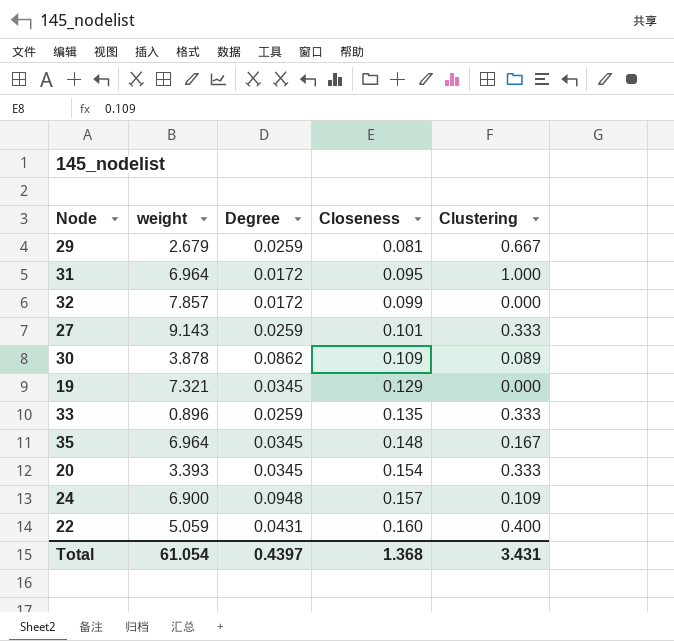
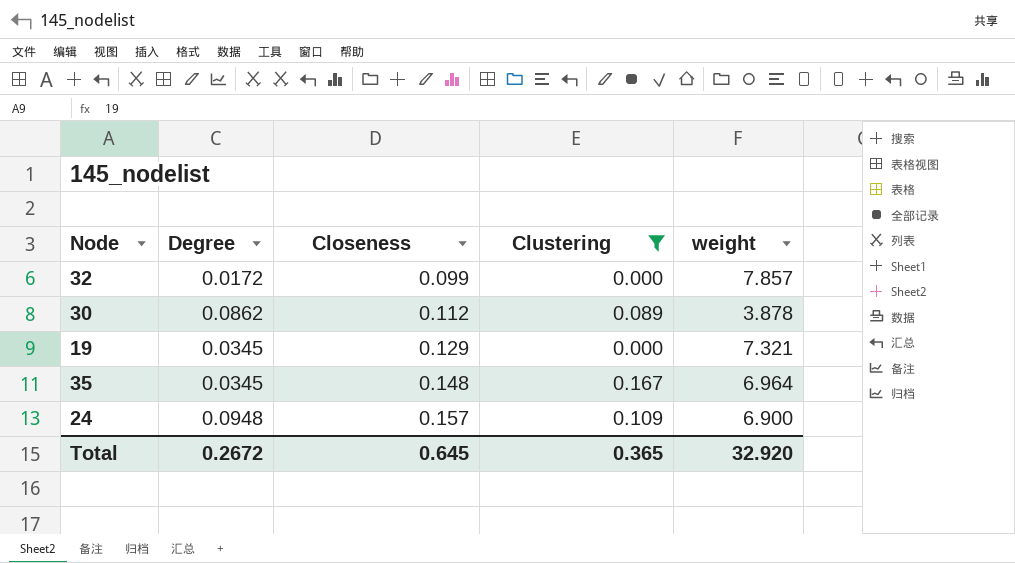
filter: none -> Clustering <= 0.167
column weight | position: 2 -> 5
30 | Closeness: 0.109 -> 0.112
Total | Degree: 0.4397 -> 0.2672
Total | Closeness: 1.368 -> 0.645
Total | Clustering: 3.431 -> 0.365
Total | weight: 61.054 -> 32.920

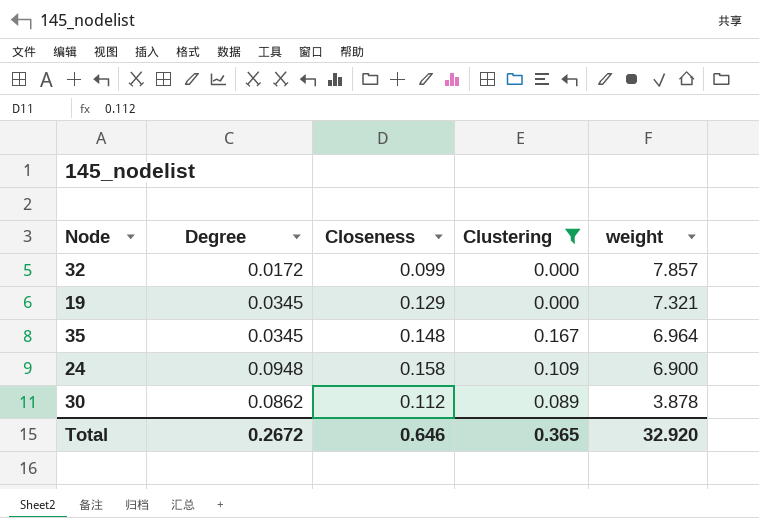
row order: Closeness ascending -> weight descending
24 | Closeness: 0.157 -> 0.158
Total | Closeness: 0.645 -> 0.646

